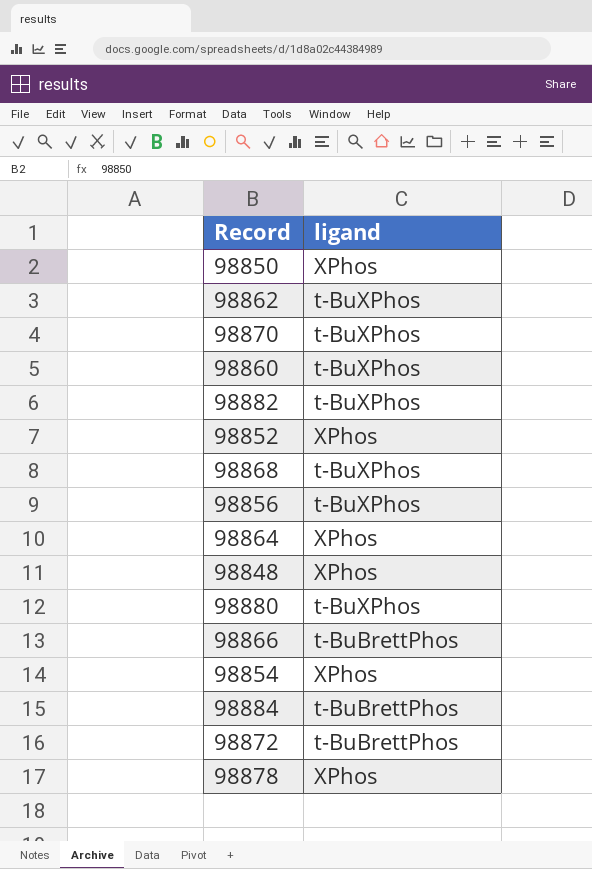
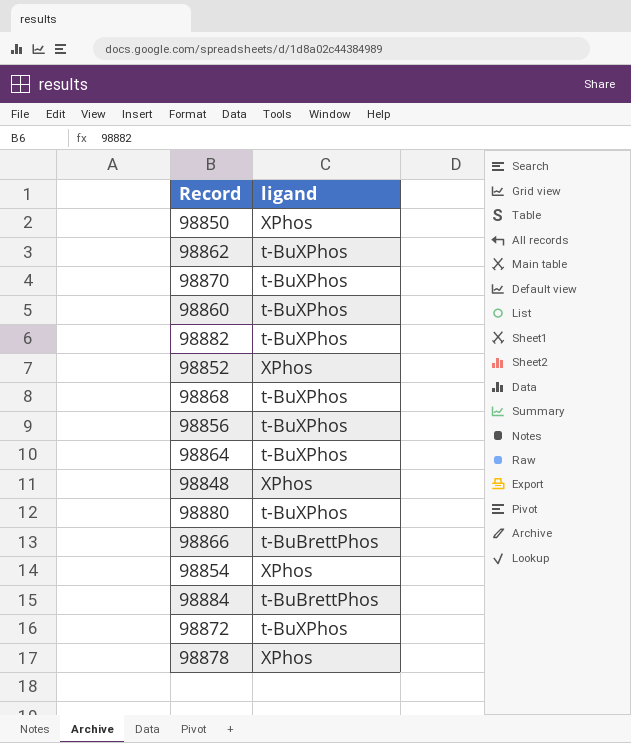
98864 | ligand: XPhos -> t-BuXPhos
98872 | ligand: t-BuBrettPhos -> t-BuXPhos

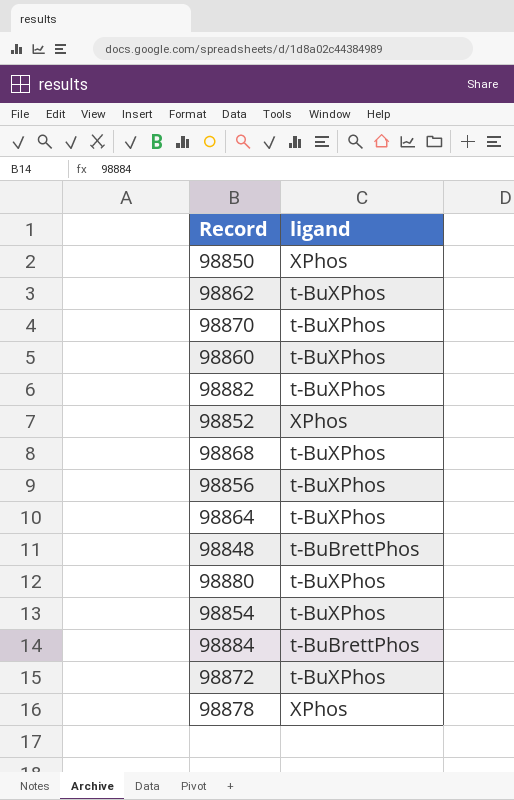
row 98866: t-BuBrettPhos -> none
98848 | ligand: XPhos -> t-BuBrettPhos
98854 | ligand: XPhos -> t-BuXPhos

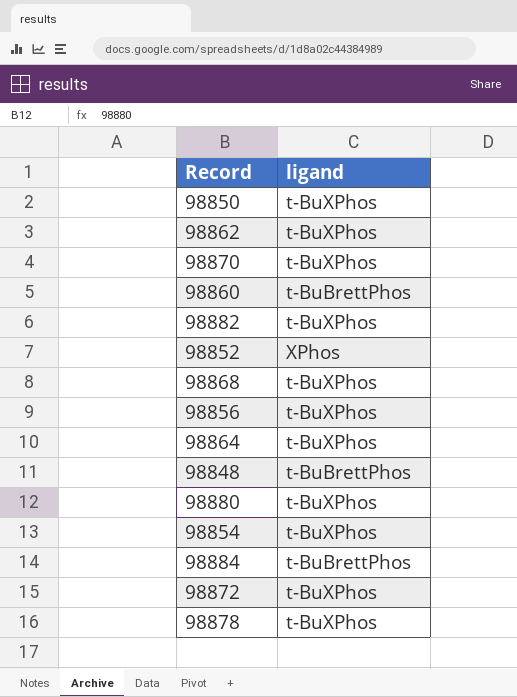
98850 | ligand: XPhos -> t-BuXPhos
98860 | ligand: t-BuXPhos -> t-BuBrettPhos
98878 | ligand: XPhos -> t-BuXPhos

